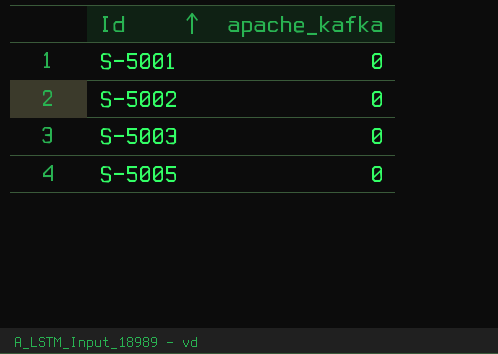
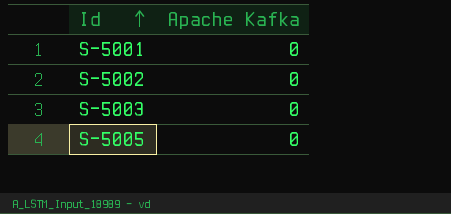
column name: apache_kafka -> Apache Kafka

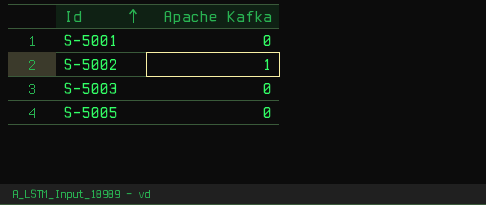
S-5002 | Apache Kafka: 0 -> 1

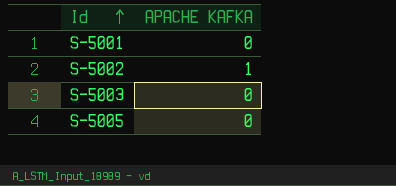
column name: Apache Kafka -> APACHE KAFKA

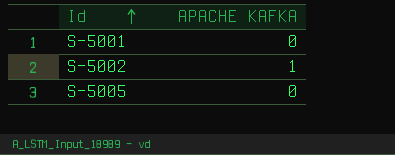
row S-5003: 0 -> none

